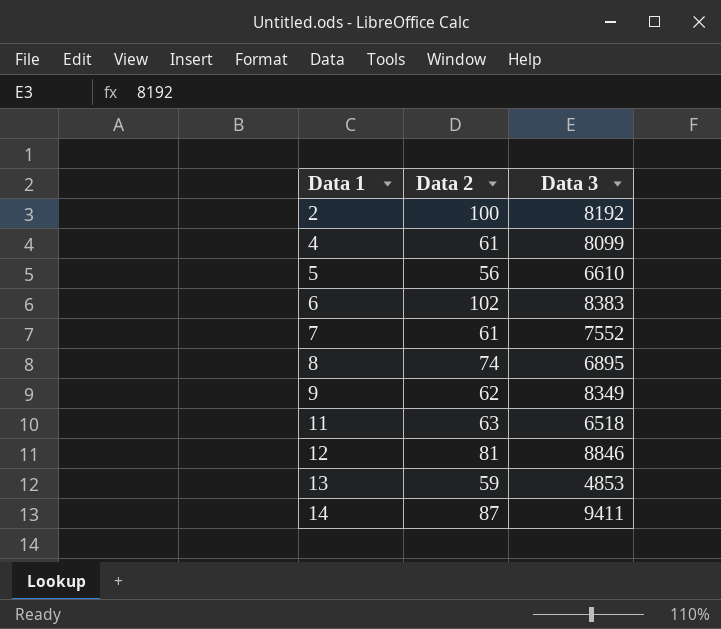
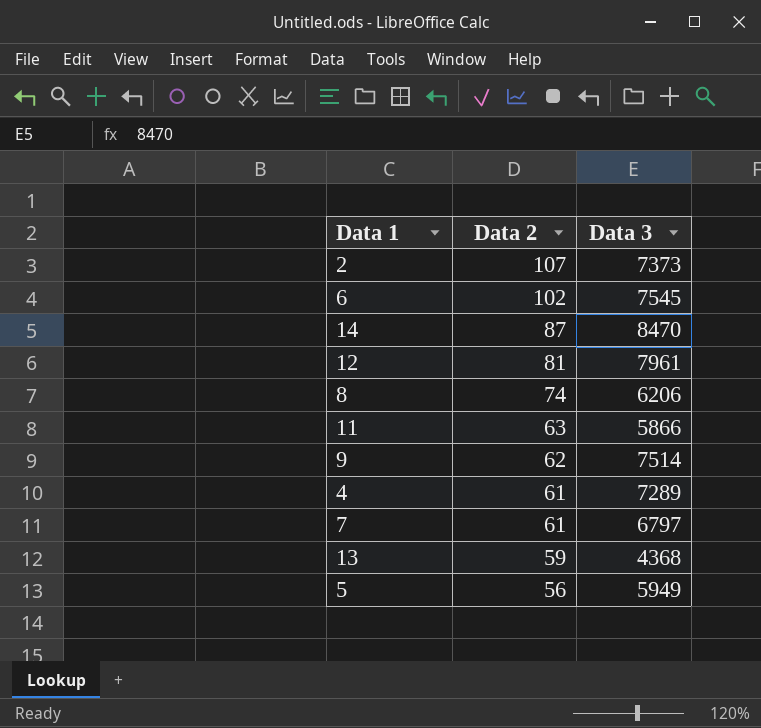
row order: Data 1 ascending -> Data 2 descending
2 | Data 2: 100 -> 107
2 | Data 3: 8192 -> 7373
6 | Data 3: 8383 -> 7545
14 | Data 3: 9411 -> 8470
12 | Data 3: 8846 -> 7961
8 | Data 3: 6895 -> 6206
11 | Data 3: 6518 -> 5866
9 | Data 3: 8349 -> 7514
4 | Data 3: 8099 -> 7289
7 | Data 3: 7552 -> 6797
13 | Data 3: 4853 -> 4368
5 | Data 3: 6610 -> 5949

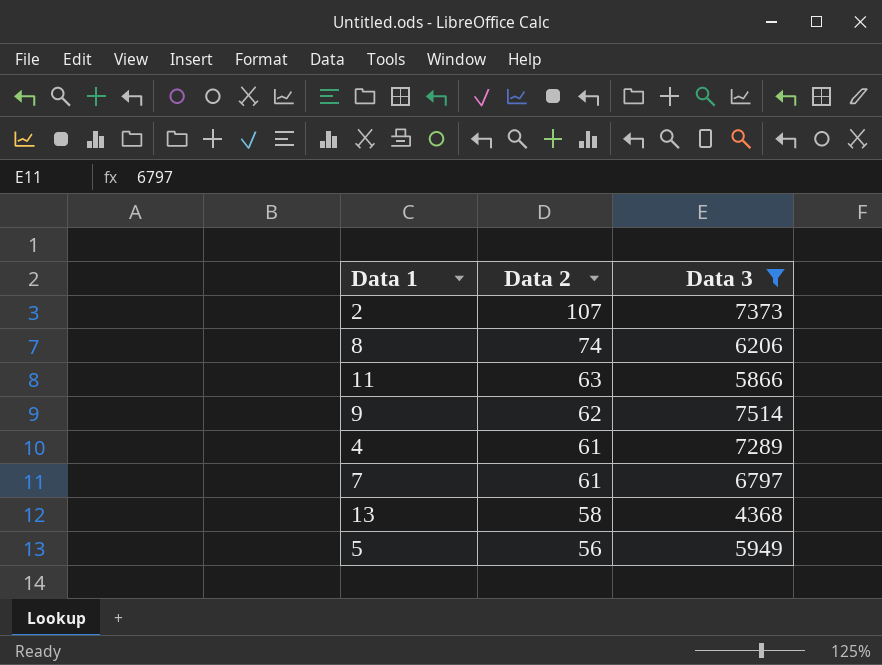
filter: none -> Data 3 <= 7514
13 | Data 2: 59 -> 58

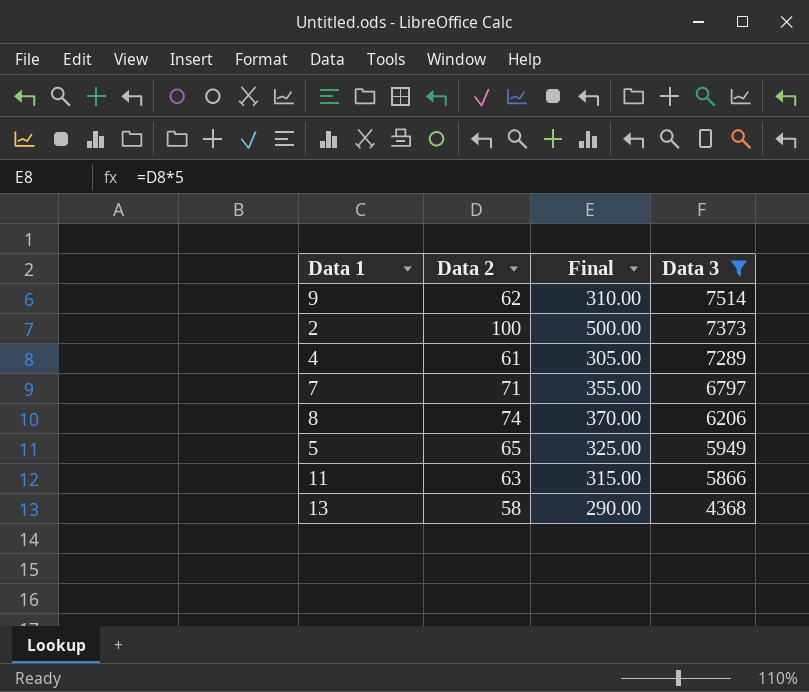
row order: Data 2 descending -> Data 3 descending
column Final | formula: none -> [Data 2] * 5
2 | Data 2: 107 -> 100
7 | Data 2: 61 -> 71
5 | Data 2: 56 -> 65

